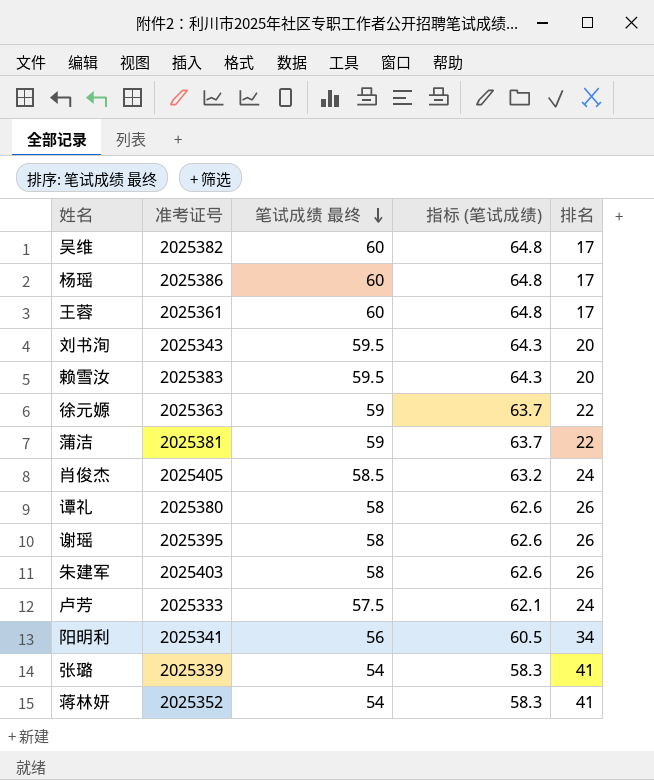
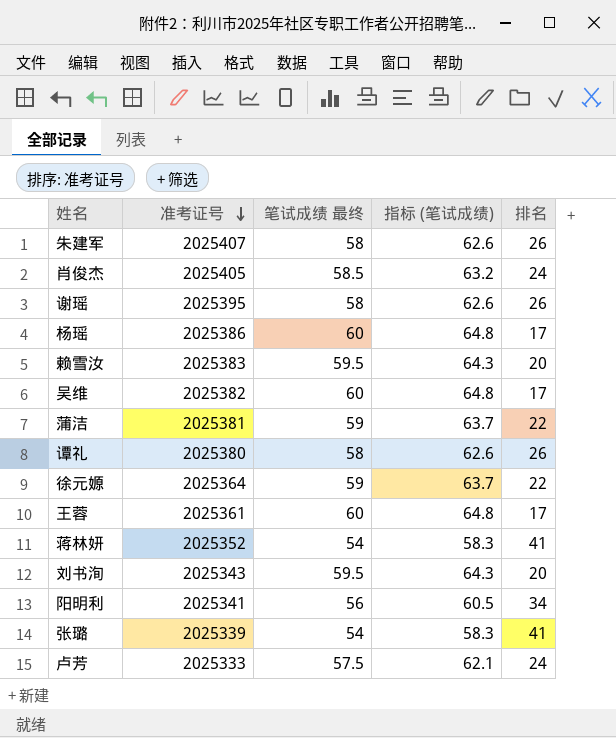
row order: 笔试成绩 最终 descending -> 准考证号 descending
朱建军 | 准考证号: 2025403 -> 2025407
徐元嫄 | 准考证号: 2025363 -> 2025364

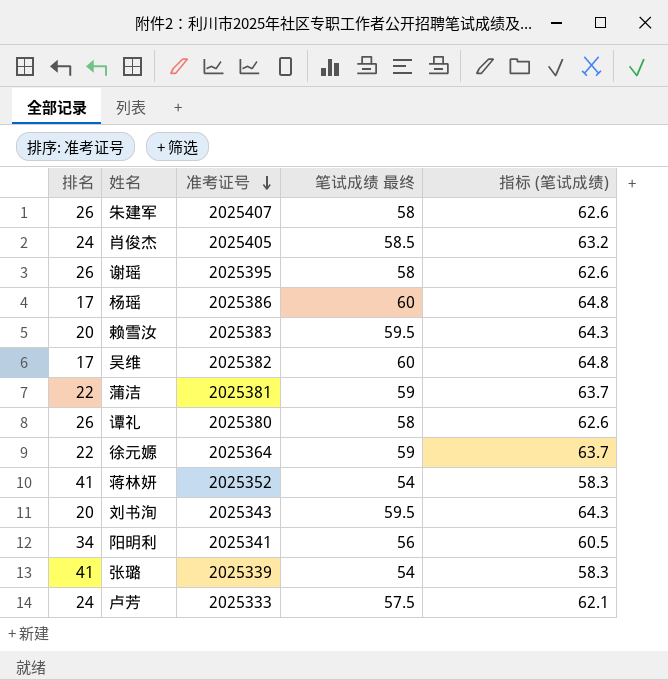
column 排名 | position: 5 -> 1
row 王蓉: 2025361 | 60 | 64.8 | 17 -> none

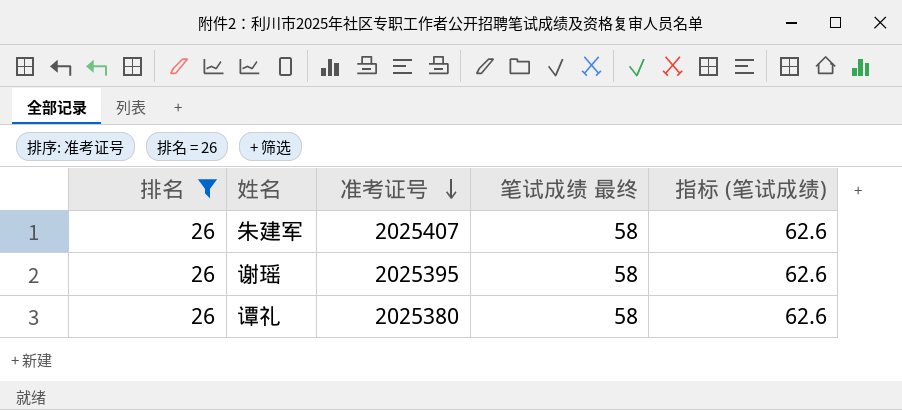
filter: none -> 排名 = 26

